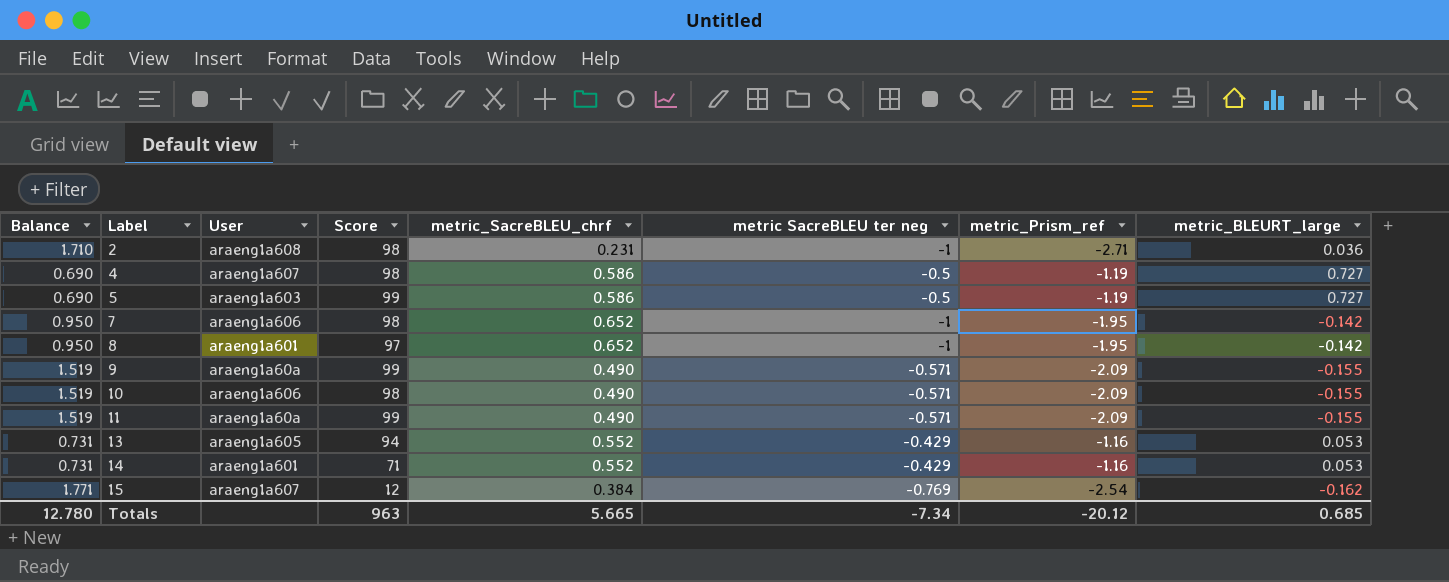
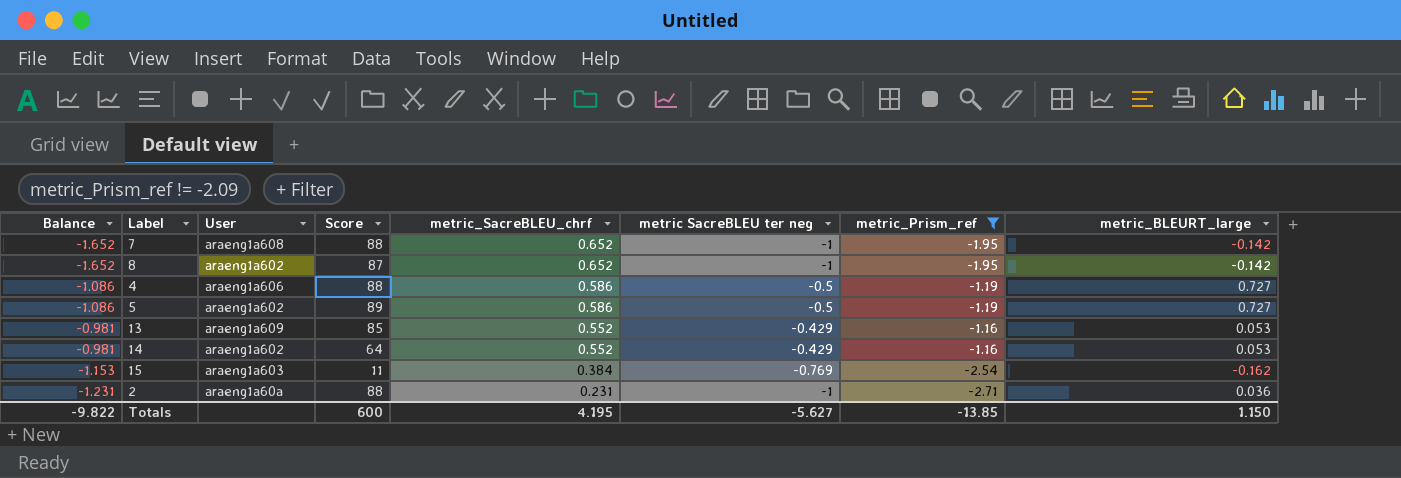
filter: none -> metric_Prism_ref != -2.09
row order: Label ascending -> metric_SacreBLEU_chrf descending
column Balance | formula: [metric SacreBLEU ter neg] - [metric_Prism_ref] -> [metric SacreBLEU ter neg] - [metric_SacreBLEU_chrf]
7 | User: araeng1a606 -> araeng1a608
7 | Score: 98 -> 88
8 | User: araeng1a601 -> araeng1a602
8 | Score: 97 -> 87
4 | User: araeng1a607 -> araeng1a606
4 | Score: 98 -> 88
5 | User: araeng1a603 -> araeng1a602
5 | Score: 99 -> 89
13 | User: araeng1a605 -> araeng1a609
13 | Score: 94 -> 85
14 | User: araeng1a601 -> araeng1a602
14 | Score: 71 -> 64
15 | User: araeng1a607 -> araeng1a603
15 | Score: 12 -> 11
2 | User: araeng1a608 -> araeng1a60a
2 | Score: 98 -> 88
Totals | Balance: 12.780 -> -9.822
Totals | Score: 963 -> 600
Totals | metric_SacreBLEU_chrf: 5.665 -> 4.195
Totals | metric SacreBLEU ter neg: -7.34 -> -5.627
Totals | metric_Prism_ref: -20.12 -> -13.85
Totals | metric_BLEURT_large: 0.685 -> 1.150

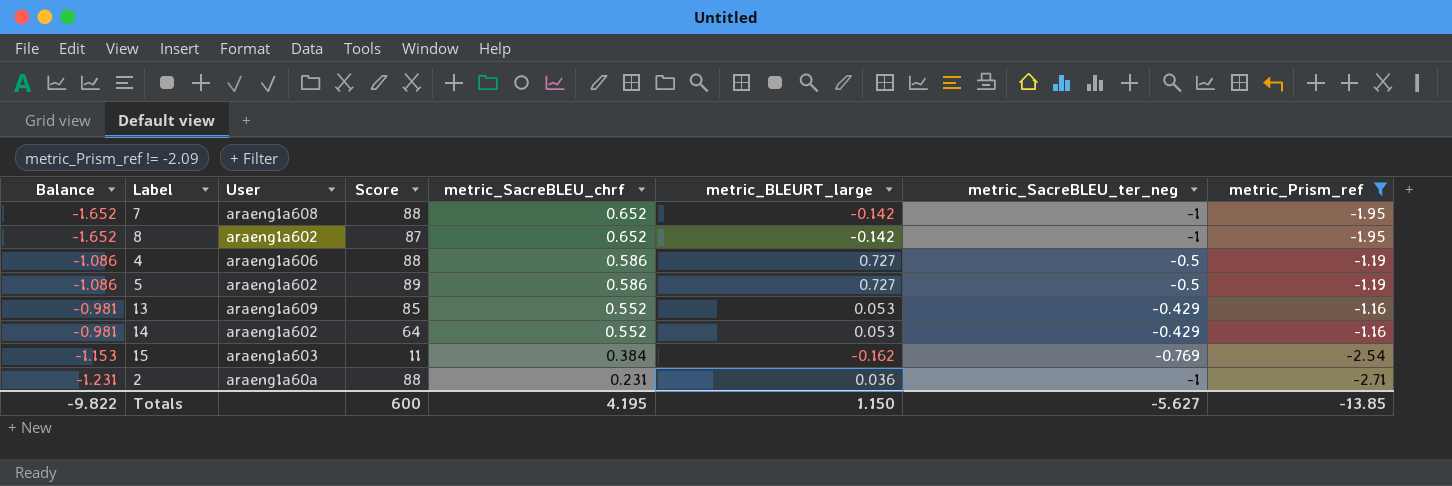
column metric_BLEURT_large | position: 8 -> 6
column name: metric SacreBLEU ter neg -> metric_SacreBLEU_ter_neg

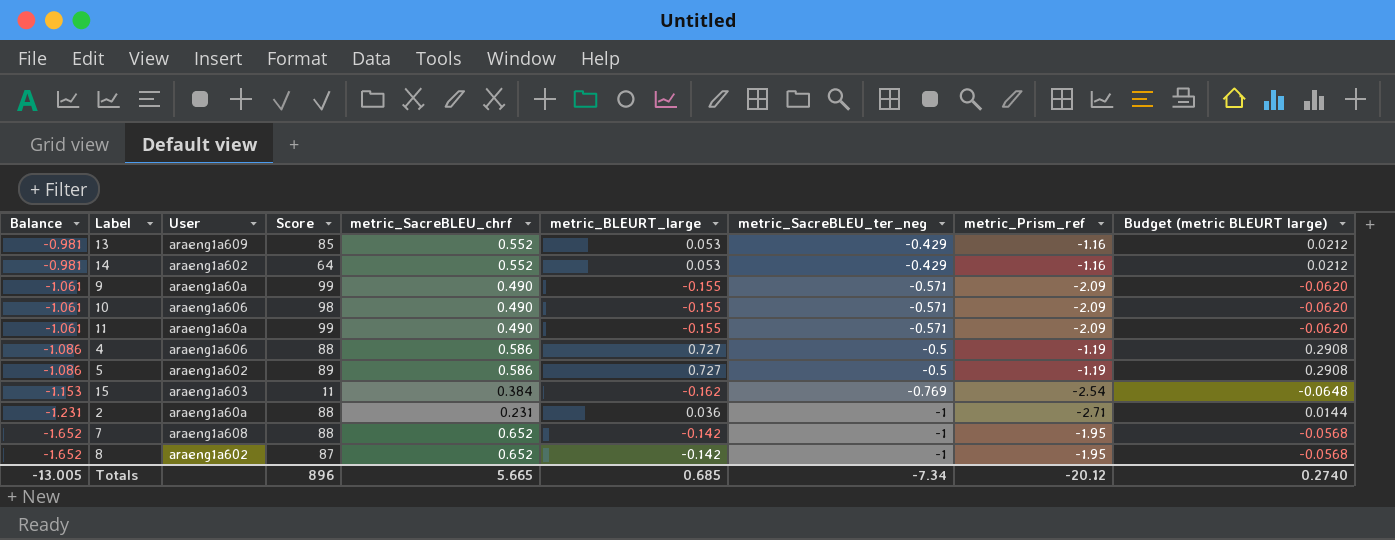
filter: metric_Prism_ref != -2.09 -> none
row order: metric_SacreBLEU_chrf descending -> Balance descending
column Budget (metric BLEURT large) | formula: none -> [metric_BLEURT_large] * 0.4
Totals | Balance: -9.822 -> -13.005
Totals | Score: 600 -> 896
Totals | metric_SacreBLEU_chrf: 4.195 -> 5.665
Totals | metric_BLEURT_large: 1.150 -> 0.685
Totals | metric_SacreBLEU_ter_neg: -5.627 -> -7.34
Totals | metric_Prism_ref: -13.85 -> -20.12

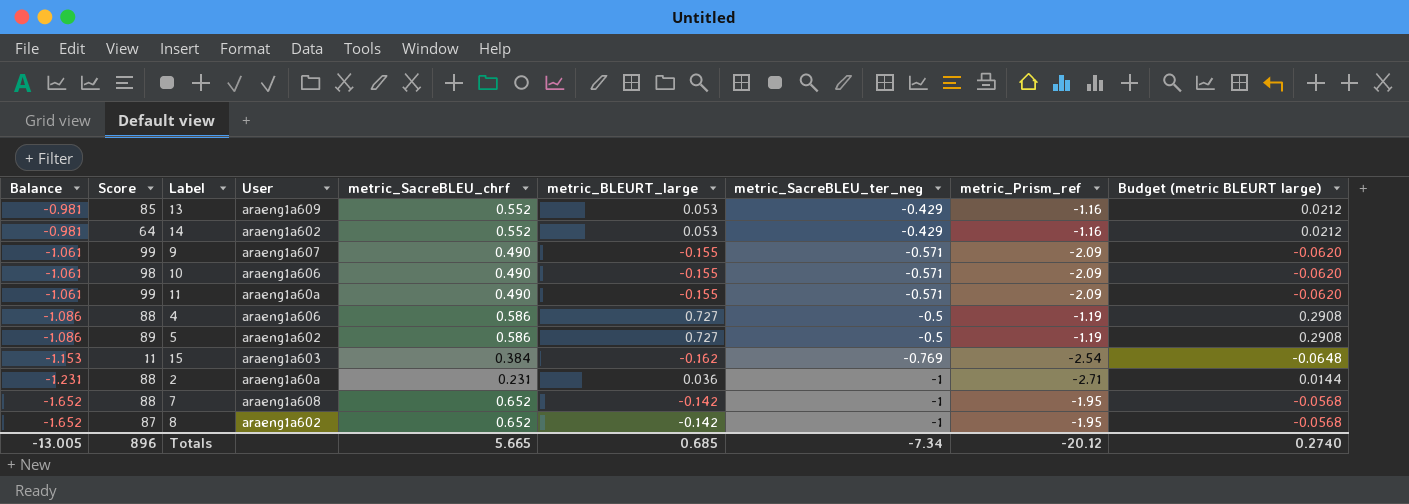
column Score | position: 4 -> 2
9 | User: araeng1a60a -> araeng1a607

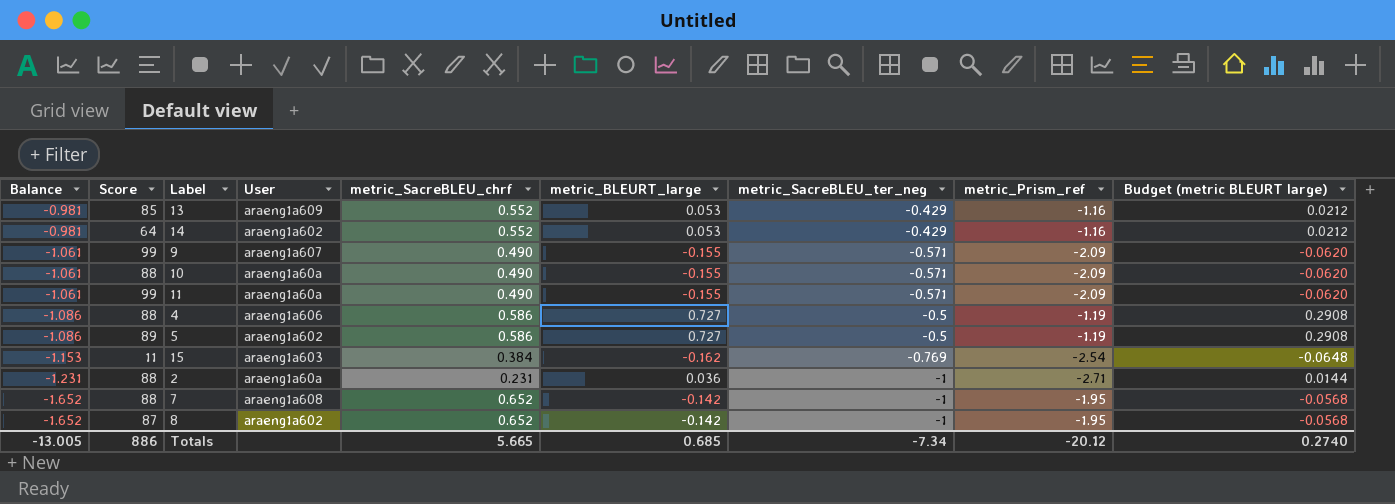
10 | Score: 98 -> 88
10 | User: araeng1a606 -> araeng1a60a
Totals | Score: 896 -> 886

